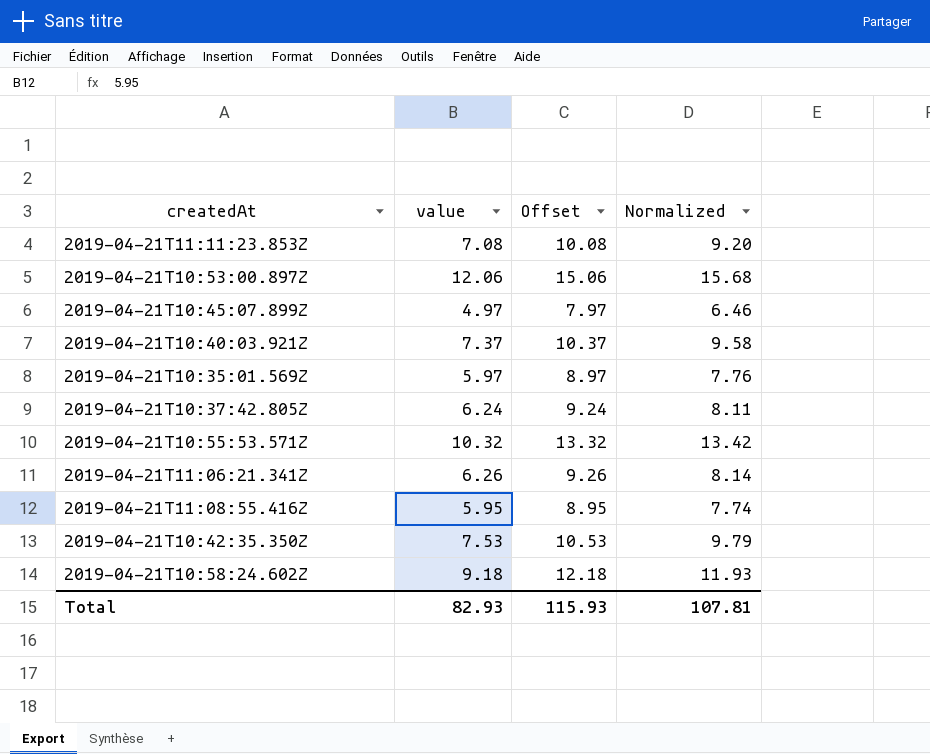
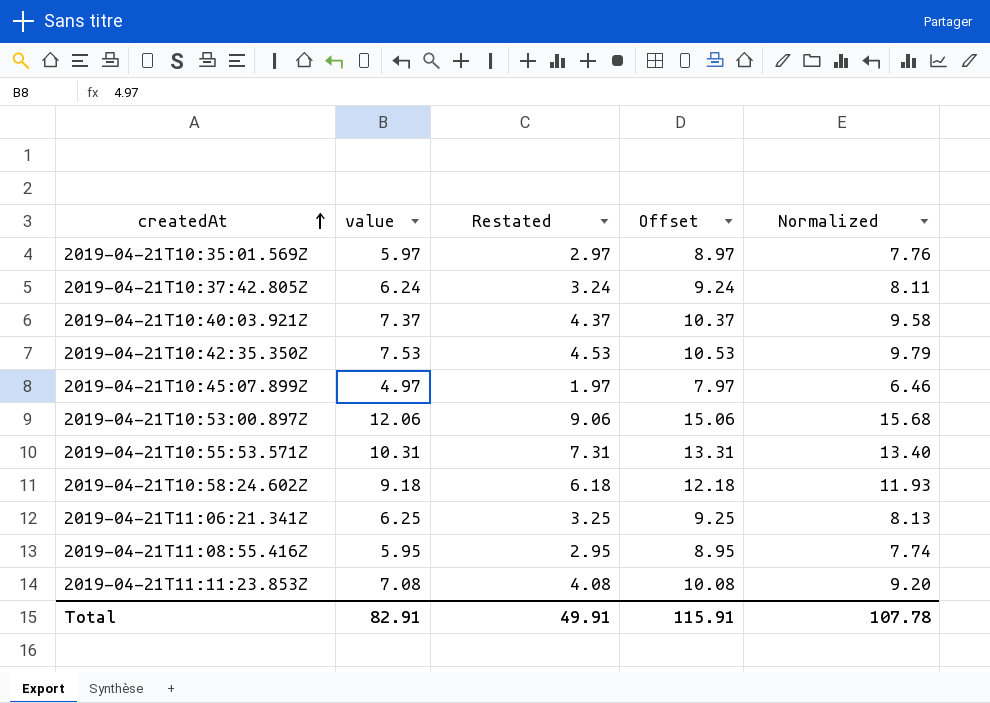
row order: none -> createdAt ascending
column Restated | formula: none -> [value] - 3
2019-04-21T10:55:53.571Z | value: 10.32 -> 10.31
2019-04-21T10:55:53.571Z | Offset: 13.32 -> 13.31
2019-04-21T10:55:53.571Z | Normalized: 13.42 -> 13.40
2019-04-21T11:06:21.341Z | value: 6.26 -> 6.25
2019-04-21T11:06:21.341Z | Offset: 9.26 -> 9.25
2019-04-21T11:06:21.341Z | Normalized: 8.14 -> 8.13
Total | value: 82.93 -> 82.91
Total | Offset: 115.93 -> 115.91
Total | Normalized: 107.81 -> 107.78

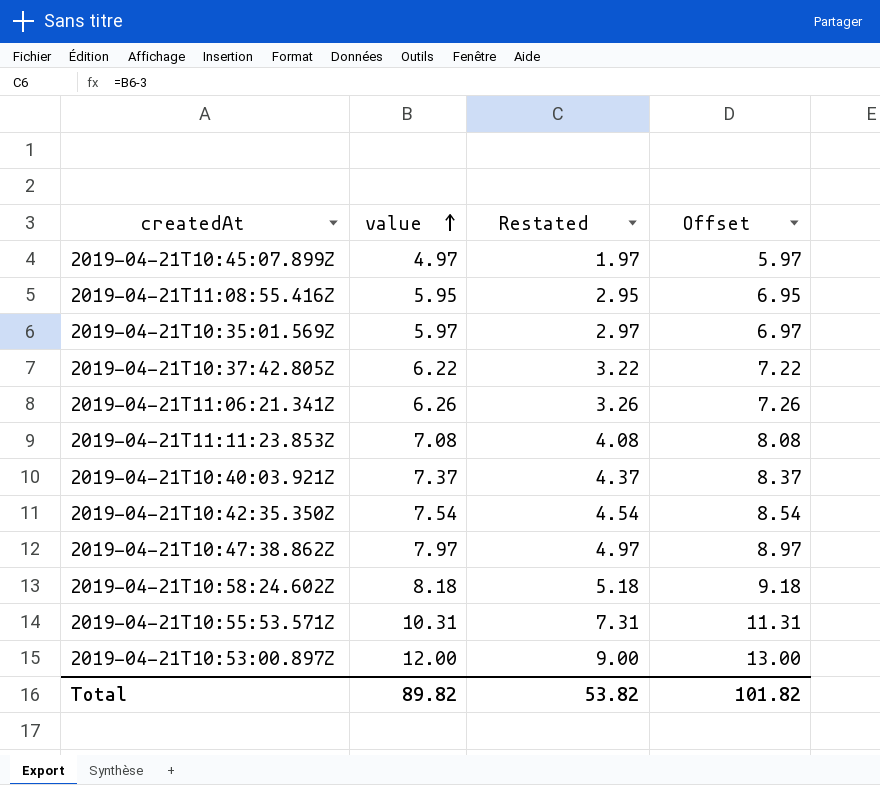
row order: createdAt ascending -> value ascending
column Normalized | formula: [value] * 1.3 -> none
column Offset | formula: [value] + 3 -> [value] + 1
2019-04-21T10:37:42.805Z | value: 6.24 -> 6.22
2019-04-21T10:37:42.805Z | Restated: 3.24 -> 3.22
2019-04-21T11:06:21.341Z | value: 6.25 -> 6.26
2019-04-21T11:06:21.341Z | Restated: 3.25 -> 3.26
2019-04-21T10:42:35.350Z | value: 7.53 -> 7.54
2019-04-21T10:42:35.350Z | Restated: 4.53 -> 4.54
row 2019-04-21T10:47:38.862Z: none -> 7.97 | 4.97 | 8.97
2019-04-21T10:58:24.602Z | value: 9.18 -> 8.18
2019-04-21T10:58:24.602Z | Restated: 6.18 -> 5.18
2019-04-21T10:53:00.897Z | value: 12.06 -> 12.00
2019-04-21T10:53:00.897Z | Restated: 9.06 -> 9.00
Total | value: 82.91 -> 89.82
Total | Restated: 49.91 -> 53.82
Total | Offset: 115.91 -> 101.82

